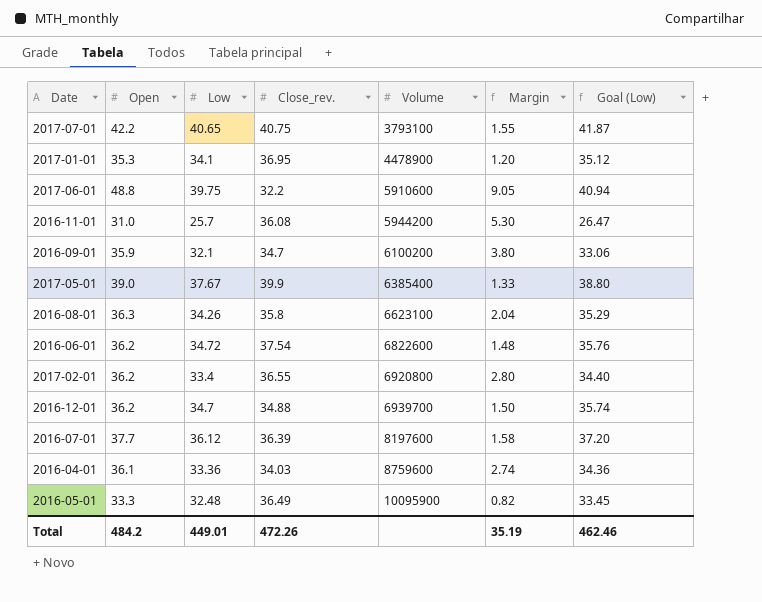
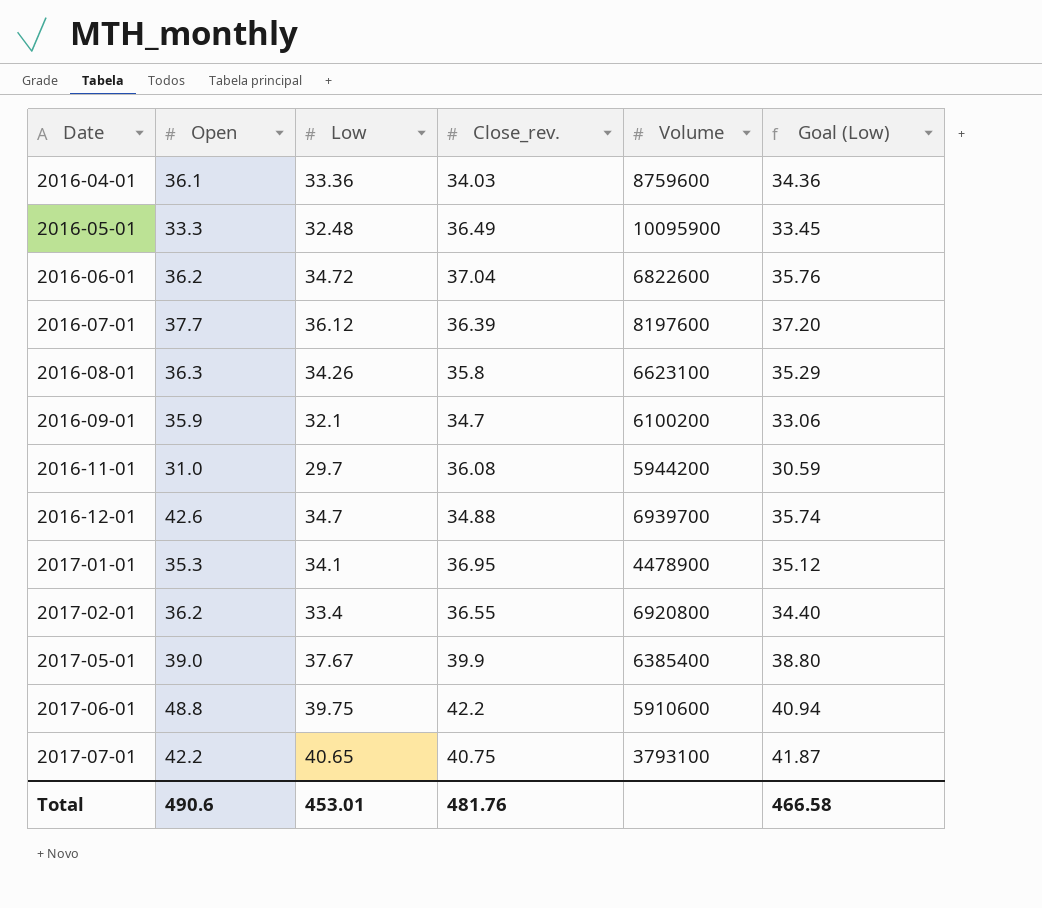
row order: Volume ascending -> Date ascending
column Margin | formula: [Open] - [Low] -> none
2016-06-01 | Close_rev.: 37.54 -> 37.04
2016-11-01 | Low: 25.7 -> 29.7
2016-11-01 | Goal (Low): 26.47 -> 30.59
2016-12-01 | Open: 36.2 -> 42.6
2017-06-01 | Close_rev.: 32.2 -> 42.2
Total | Open: 484.2 -> 490.6
Total | Low: 449.01 -> 453.01
Total | Close_rev.: 472.26 -> 481.76
Total | Goal (Low): 462.46 -> 466.58

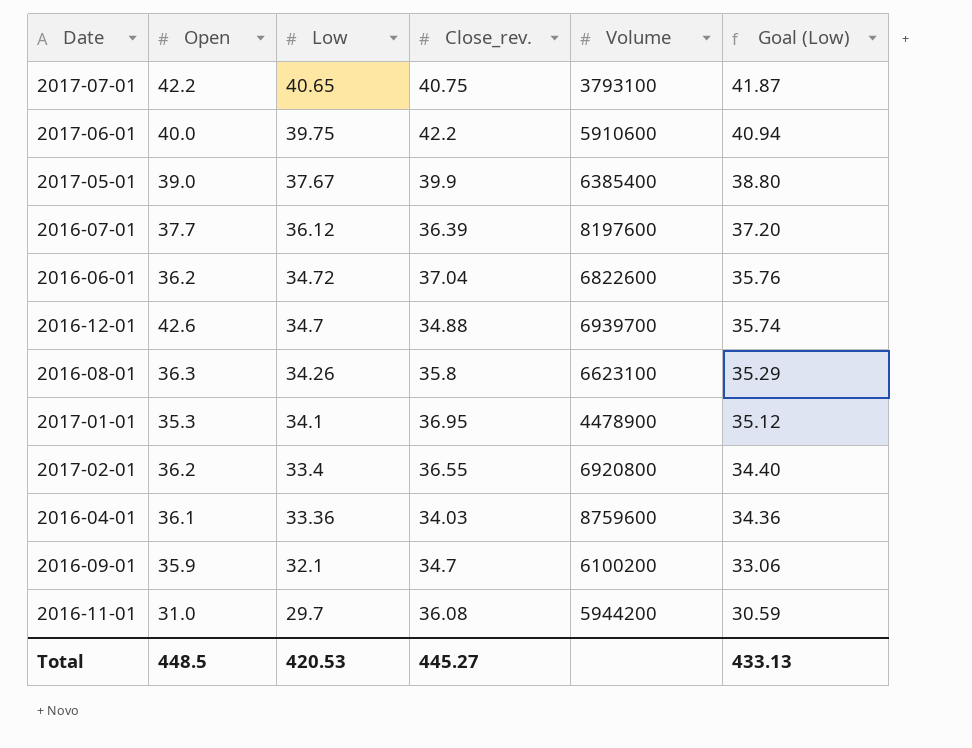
row order: Date ascending -> Low descending
row 2016-05-01: 33.3 | 32.48 | 36.49 | 10095900 | 33.45 -> none
2017-06-01 | Open: 48.8 -> 40.0
Total | Open: 490.6 -> 448.5
Total | Low: 453.01 -> 420.53
Total | Close_rev.: 481.76 -> 445.27
Total | Goal (Low): 466.58 -> 433.13

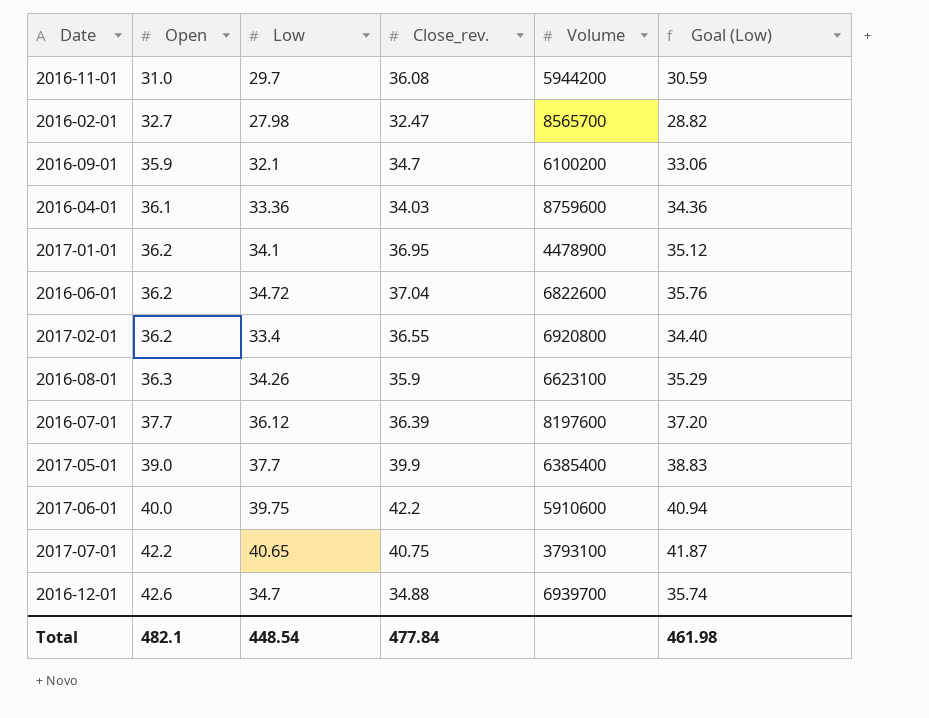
row order: Low descending -> Open ascending
row 2016-02-01: none -> 32.7 | 27.98 | 32.47 | 8565700 | 28.82
2017-01-01 | Open: 35.3 -> 36.2
2016-08-01 | Close_rev.: 35.8 -> 35.9
2017-05-01 | Low: 37.67 -> 37.7
2017-05-01 | Goal (Low): 38.80 -> 38.83
Total | Open: 448.5 -> 482.1
Total | Low: 420.53 -> 448.54
Total | Close_rev.: 445.27 -> 477.84
Total | Goal (Low): 433.13 -> 461.98

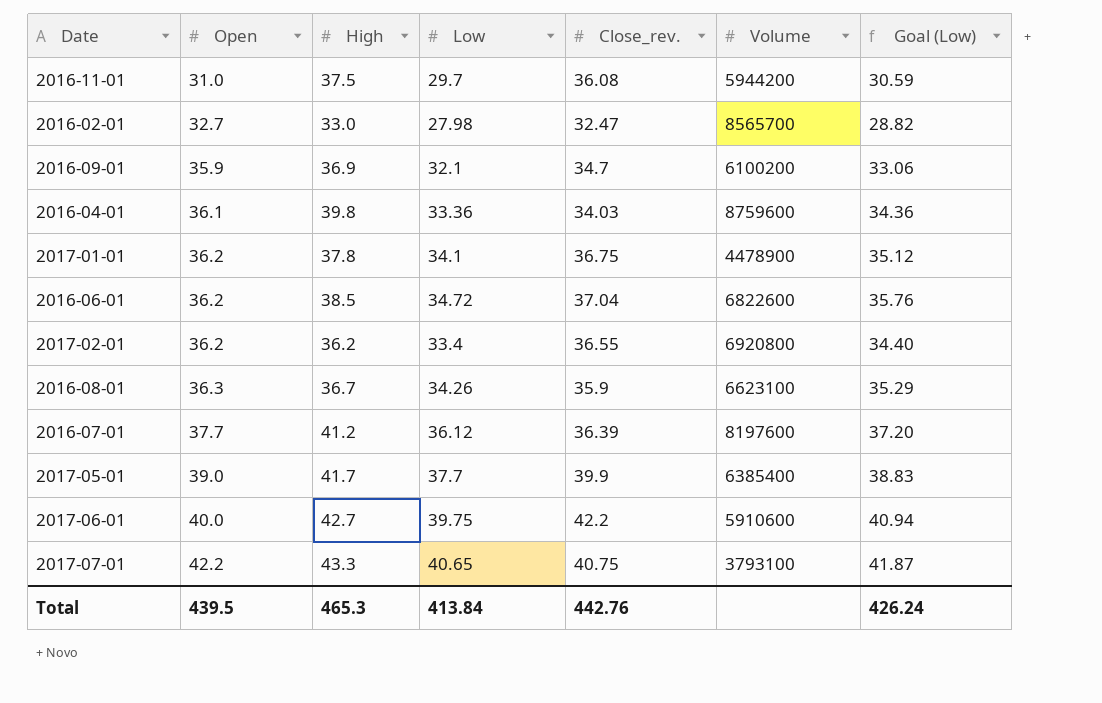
column High | position: none -> 3
row 2016-12-01: 42.6 | 34.7 | 34.88 | 6939700 | 35.74 -> none
2017-01-01 | Close_rev.: 36.95 -> 36.75
Total | Open: 482.1 -> 439.5
Total | Low: 448.54 -> 413.84
Total | Close_rev.: 477.84 -> 442.76
Total | Goal (Low): 461.98 -> 426.24

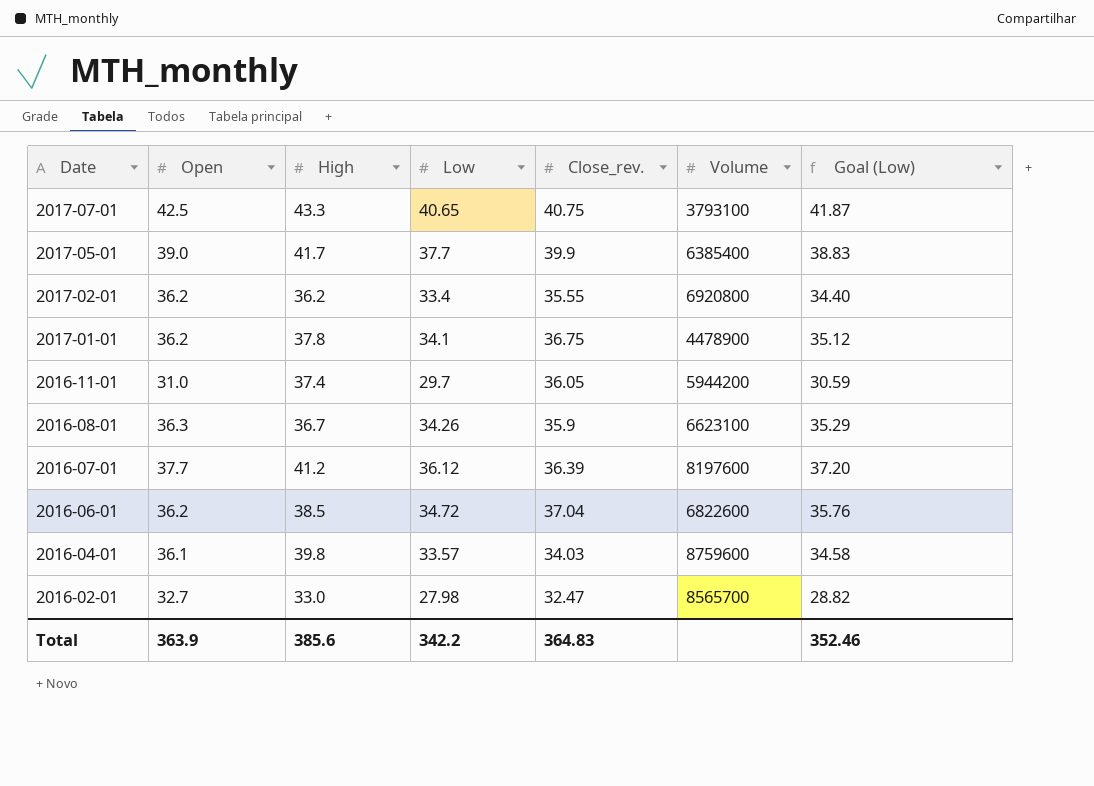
row order: Open ascending -> Date descending
row 2016-09-01: 35.9 | 36.9 | 32.1 | 34.7 | 6100200 | 33.06 -> none
row 2017-06-01: 40.0 | 42.7 | 39.75 | 42.2 | 5910600 | 40.94 -> none
2017-07-01 | Open: 42.2 -> 42.5
2017-02-01 | Close_rev.: 36.55 -> 35.55
2016-11-01 | High: 37.5 -> 37.4
2016-11-01 | Close_rev.: 36.08 -> 36.05
2016-04-01 | Low: 33.36 -> 33.57
2016-04-01 | Goal (Low): 34.36 -> 34.58
Total | Open: 439.5 -> 363.9
Total | High: 465.3 -> 385.6
Total | Low: 413.84 -> 342.2
Total | Close_rev.: 442.76 -> 364.83
Total | Goal (Low): 426.24 -> 352.46

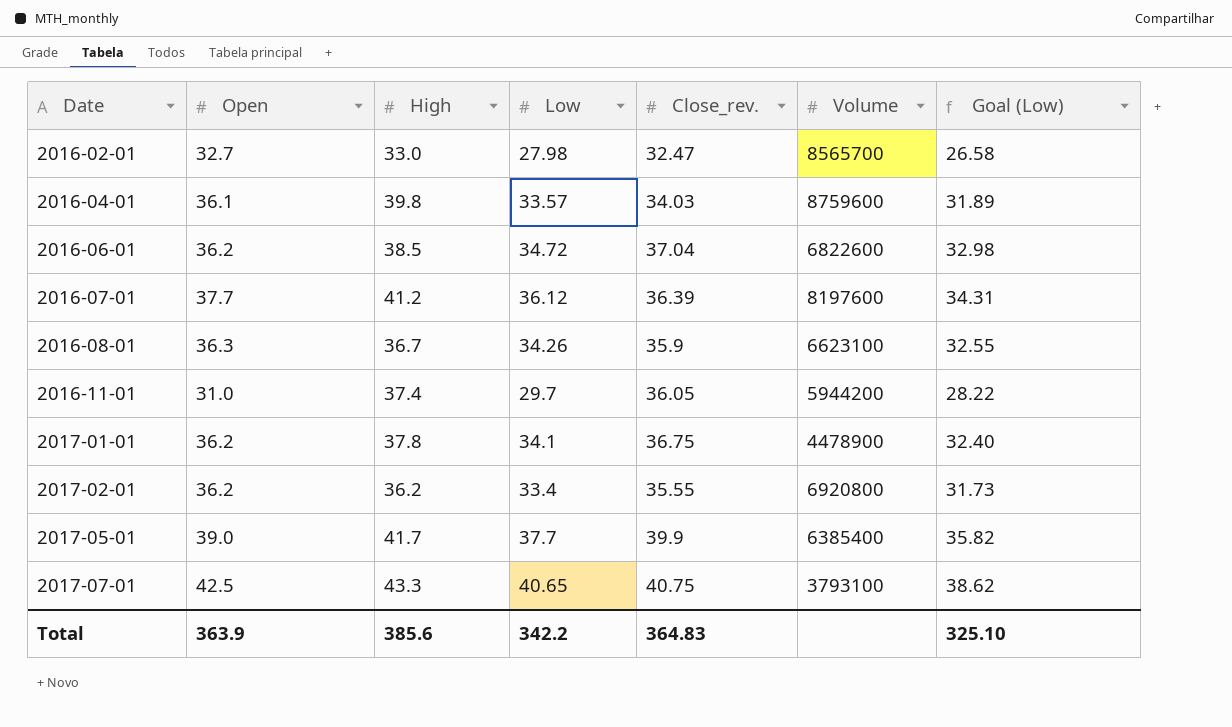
row order: Date descending -> Date ascending
column Goal (Low) | formula: [Low] * 1.03 -> [Low] * 0.95
Total | Goal (Low): 352.46 -> 325.10

